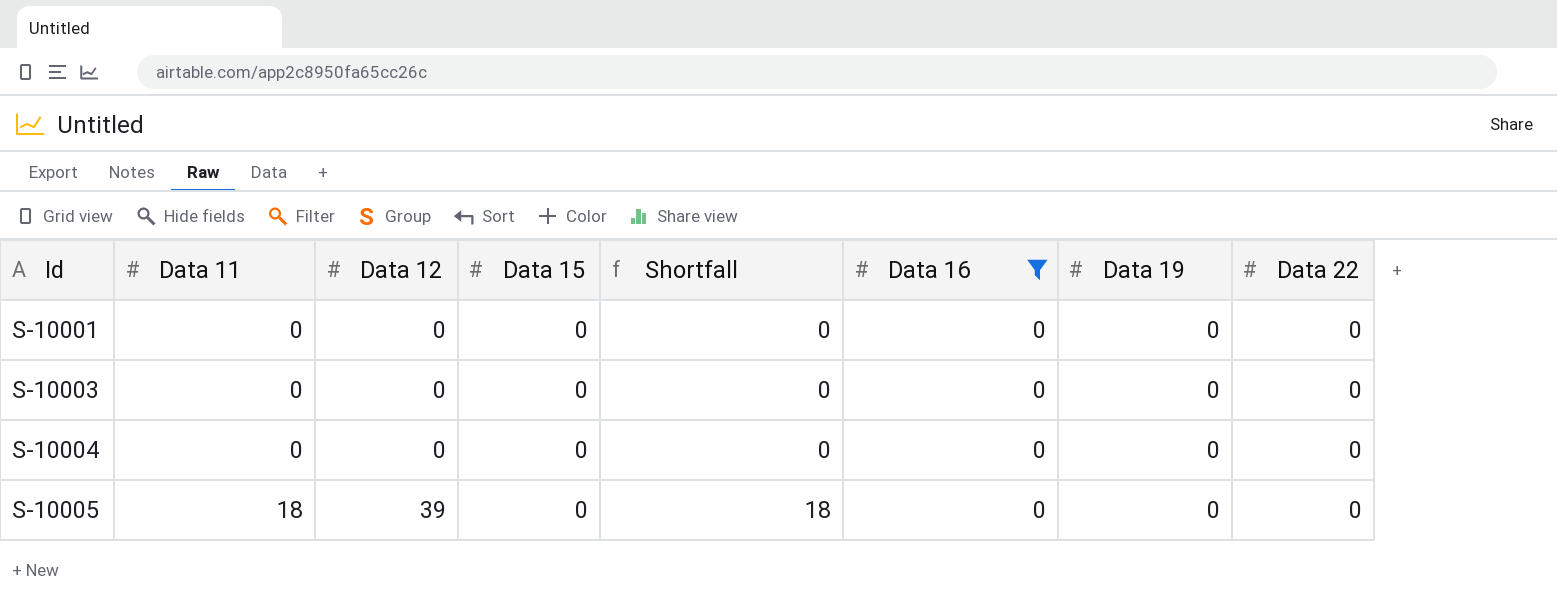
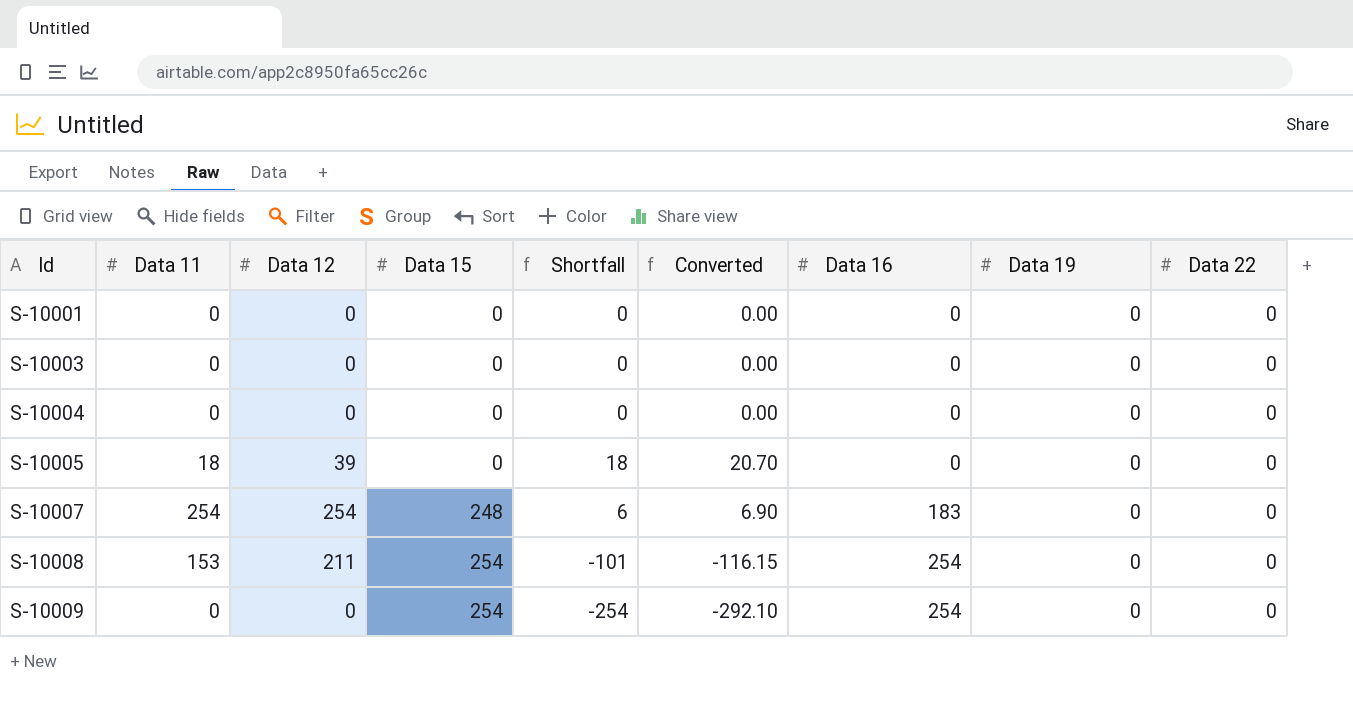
filter: Data 16 = 0 -> none
column Converted | formula: none -> [Shortfall] * 1.15

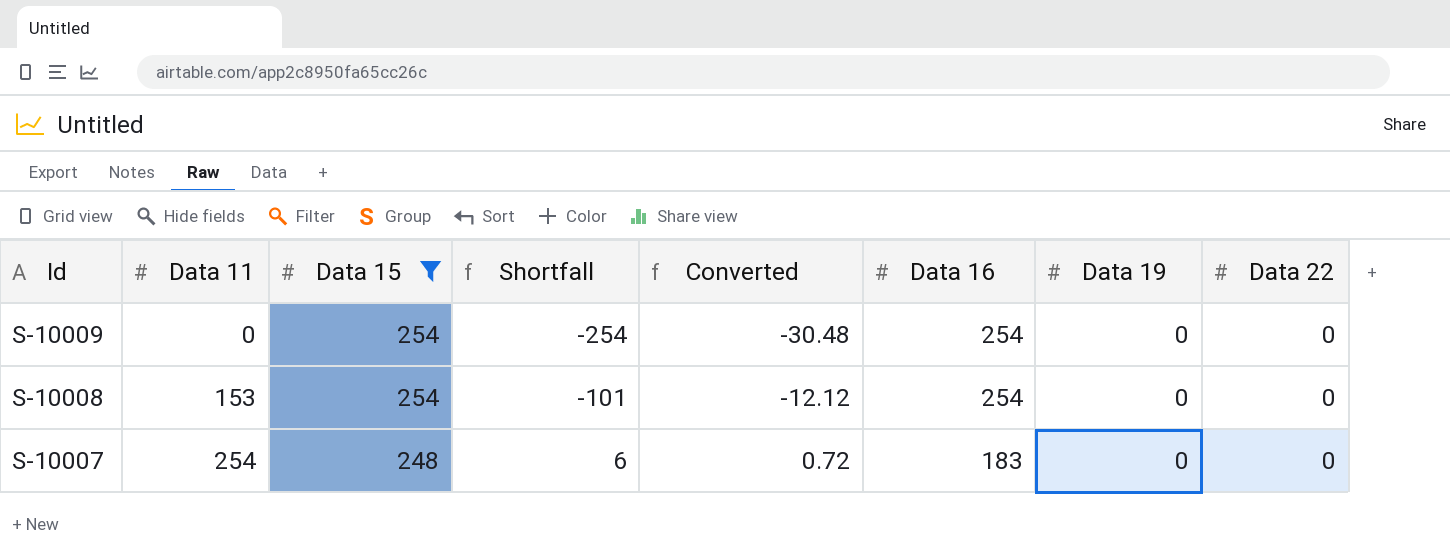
filter: none -> Data 15 != 0
row order: Id ascending -> Id descending
column Data 12 | position: 3 -> none
column Converted | formula: [Shortfall] * 1.15 -> [Shortfall] * 0.12

